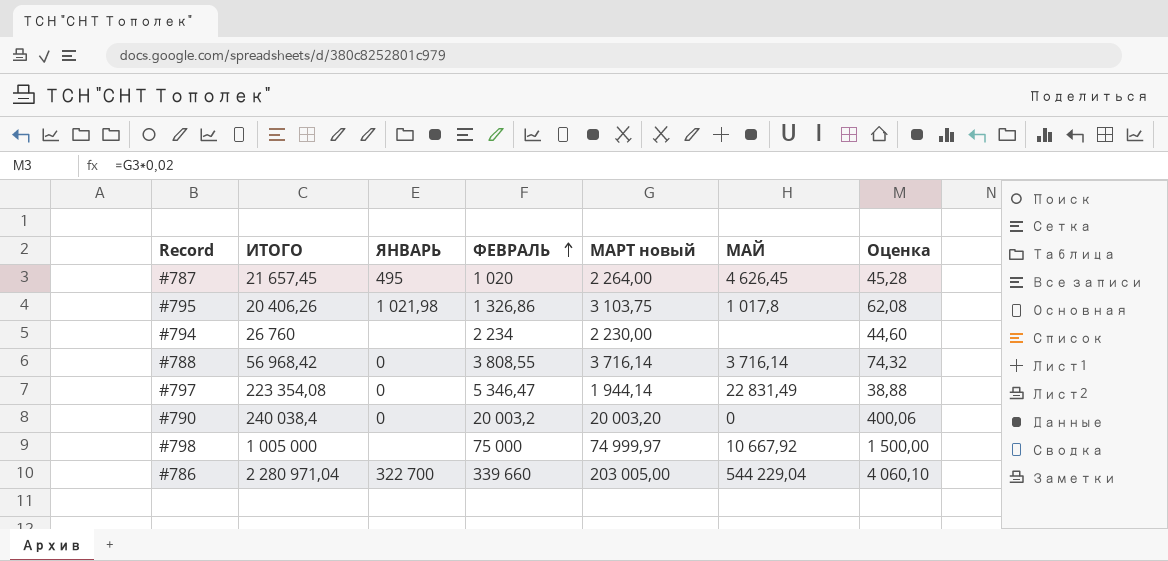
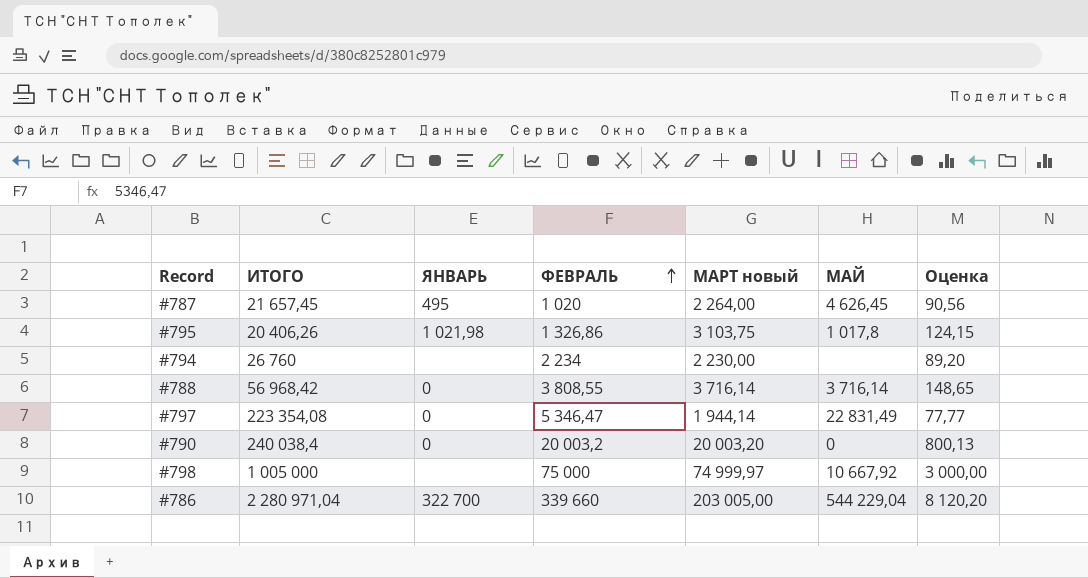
column Оценка | formula: [МАРТ новый] * 0,02 -> [МАРТ новый] * 0,04

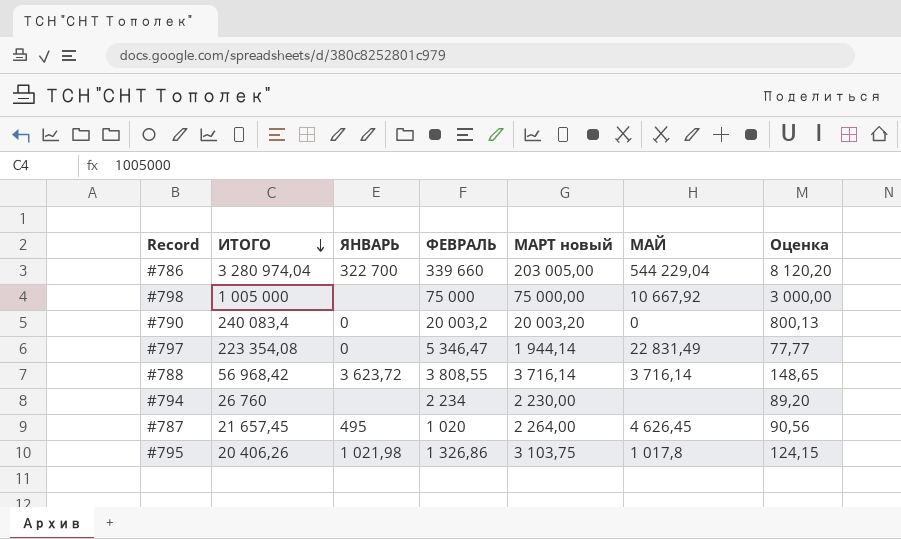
row order: ФЕВРАЛЬ ascending -> ИТОГО descending
#786 | ИТОГО: 2 280 971,04 -> 3 280 974,04
#798 | МАРТ новый: 74 999,97 -> 75 000,00
#790 | ИТОГО: 240 038,4 -> 240 083,4
#788 | ЯНВАРЬ: 0 -> 3 623,72

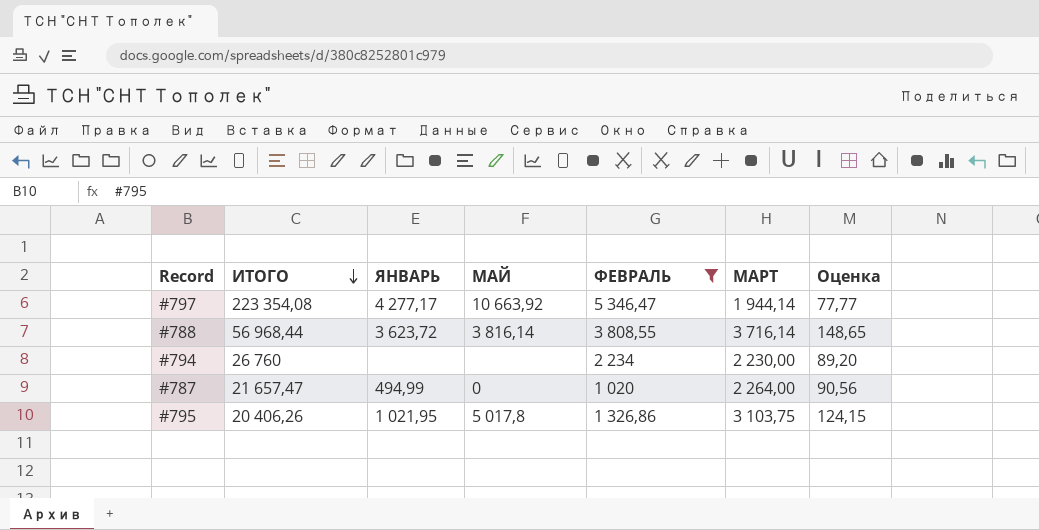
filter: none -> ФЕВРАЛЬ <= 5 346,47
column МАЙ | position: 6 -> 4
column name: МАРТ новый -> МАРТ
#797 | ЯНВАРЬ: 0 -> 4 277,17
#797 | МАЙ: 22 831,49 -> 10 663,92
#788 | ИТОГО: 56 968,42 -> 56 968,44
#788 | МАЙ: 3 716,14 -> 3 816,14
#787 | ИТОГО: 21 657,45 -> 21 657,47
#787 | ЯНВАРЬ: 495 -> 494,99
#787 | МАЙ: 4 626,45 -> 0
#795 | ЯНВАРЬ: 1 021,98 -> 1 021,95
#795 | МАЙ: 1 017,8 -> 5 017,8

